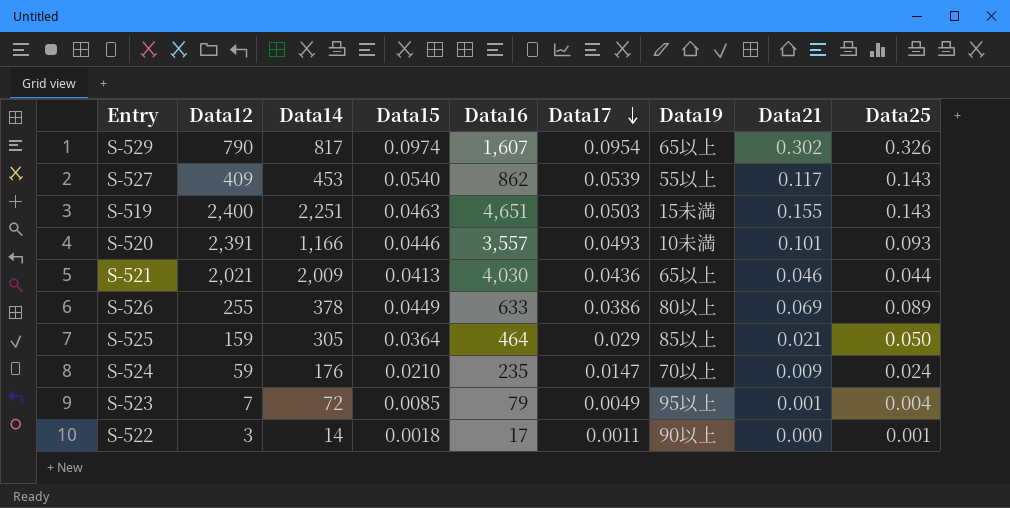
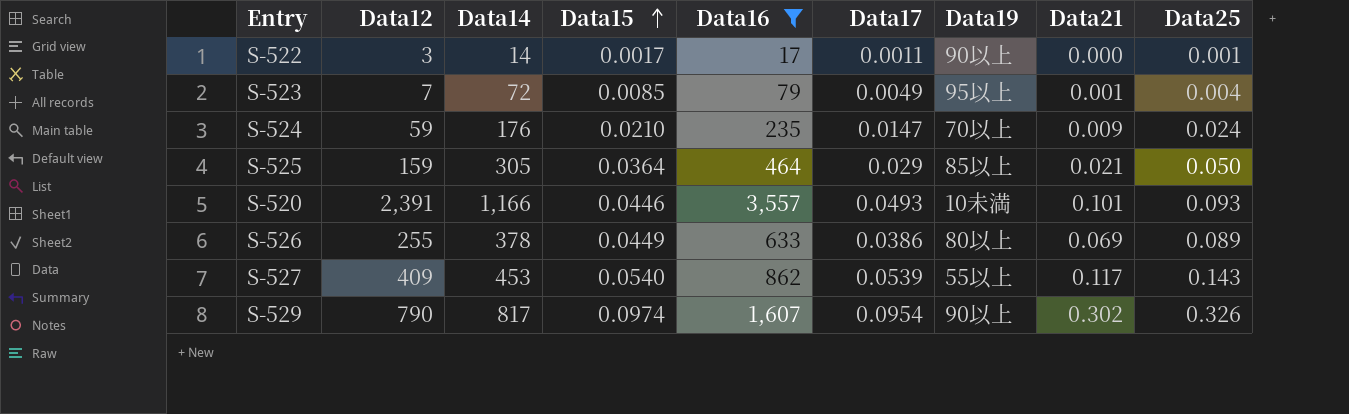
filter: none -> Data16 <= 3,557
row order: Data17 descending -> Data15 ascending
S-522 | Data15: 0.0018 -> 0.0017
S-529 | Data19: 65以上 -> 90以上

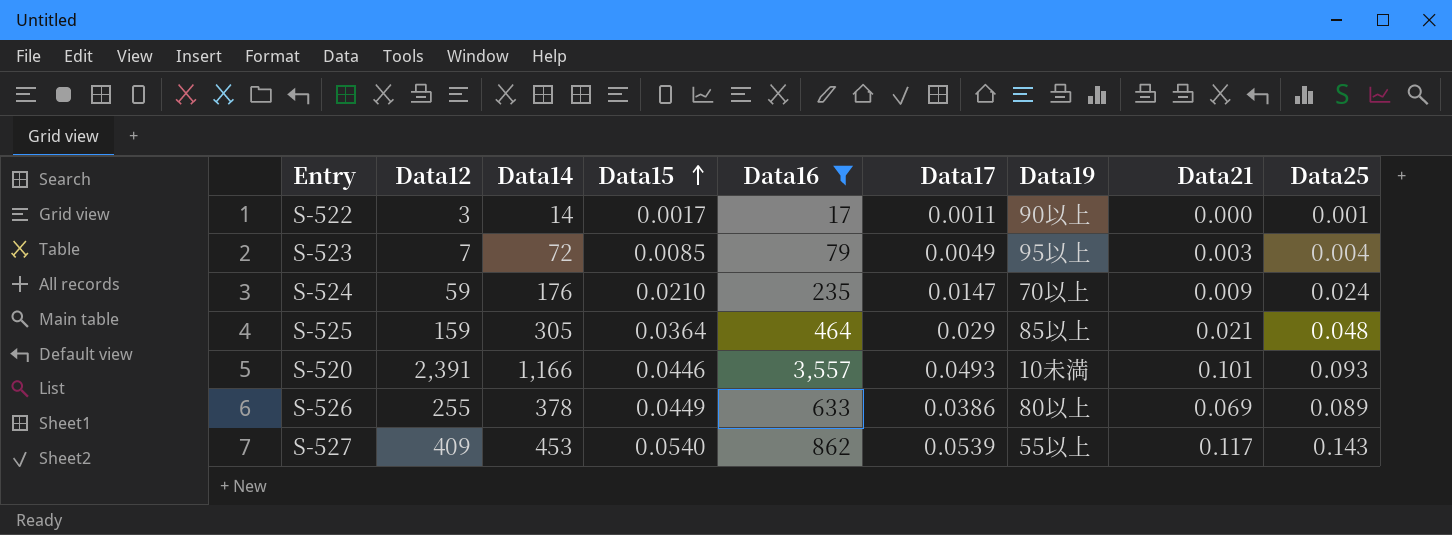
row S-529: 790 | 817 | 0.0974 | 1,607 | 0.0954 | 90以上 | 0.302 | 0.326 -> none
S-523 | Data21: 0.001 -> 0.003
S-525 | Data25: 0.050 -> 0.048

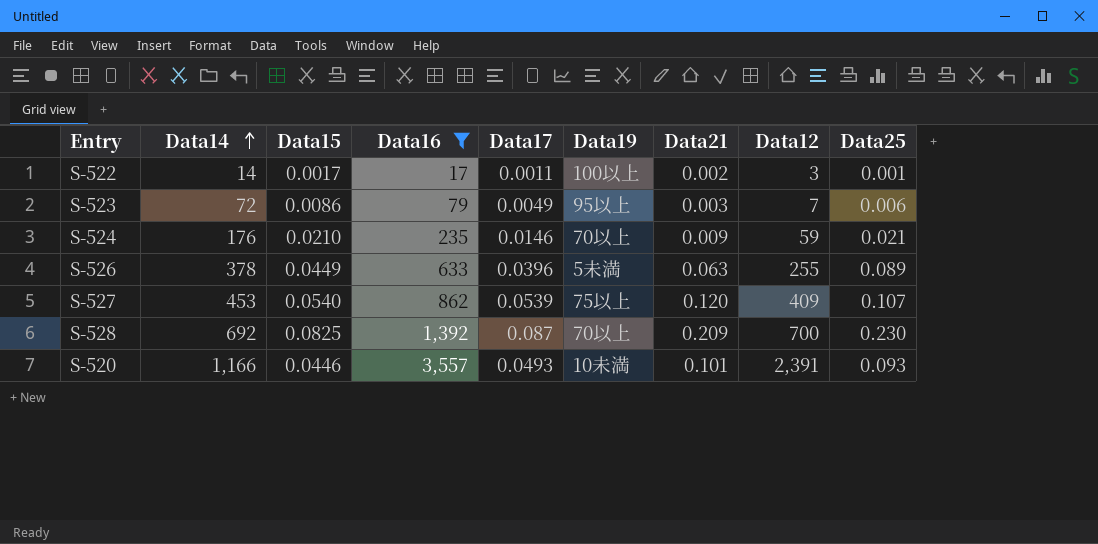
row order: Data15 ascending -> Data14 ascending
column Data12 | position: 2 -> 8
row S-525: 159 | 305 | 0.0364 | 464 | 0.029 | 85以上 | 0.021 | 0.048 -> none
S-522 | Data19: 90以上 -> 100以上
S-522 | Data21: 0.000 -> 0.002
S-523 | Data15: 0.0085 -> 0.0086
S-523 | Data25: 0.004 -> 0.006
S-524 | Data17: 0.0147 -> 0.0146
S-524 | Data25: 0.024 -> 0.021
S-526 | Data17: 0.0386 -> 0.0396
S-526 | Data19: 80以上 -> 5未満
S-526 | Data21: 0.069 -> 0.063
S-527 | Data19: 55以上 -> 75以上
S-527 | Data21: 0.117 -> 0.120
S-527 | Data25: 0.143 -> 0.107
row S-528: none -> 692 | 0.0825 | 1,392 | 0.087 | 70以上 | 0.209 | 700 | 0.230

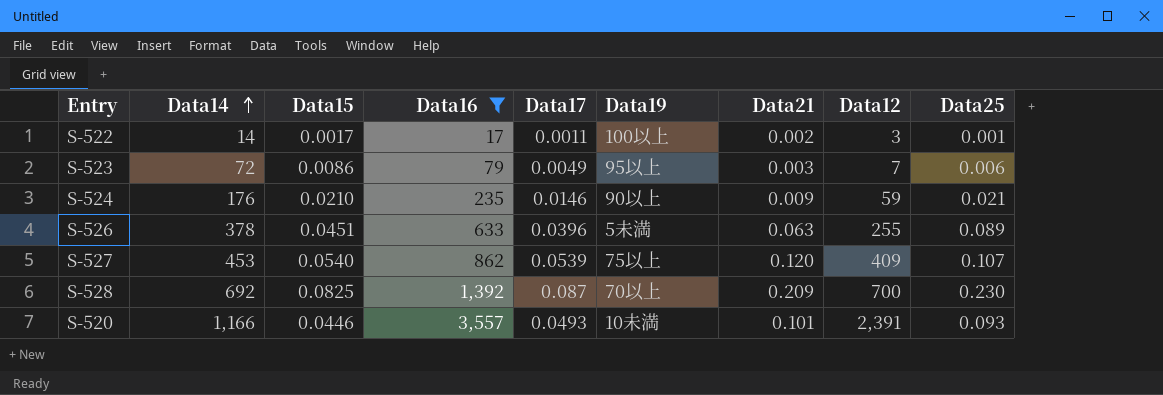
S-524 | Data19: 70以上 -> 90以上
S-526 | Data15: 0.0449 -> 0.0451

